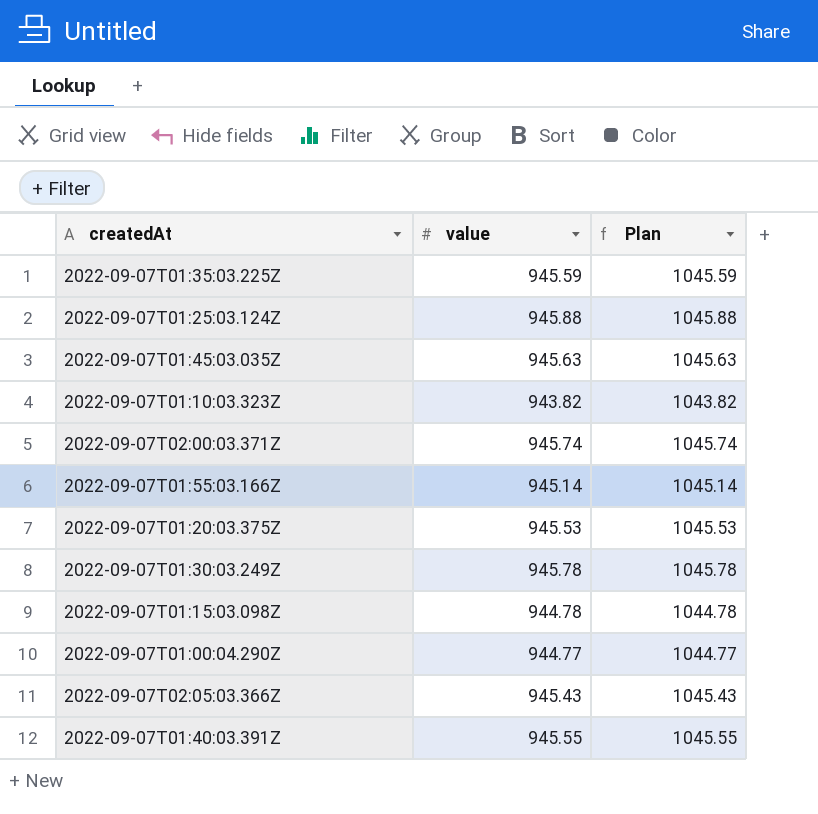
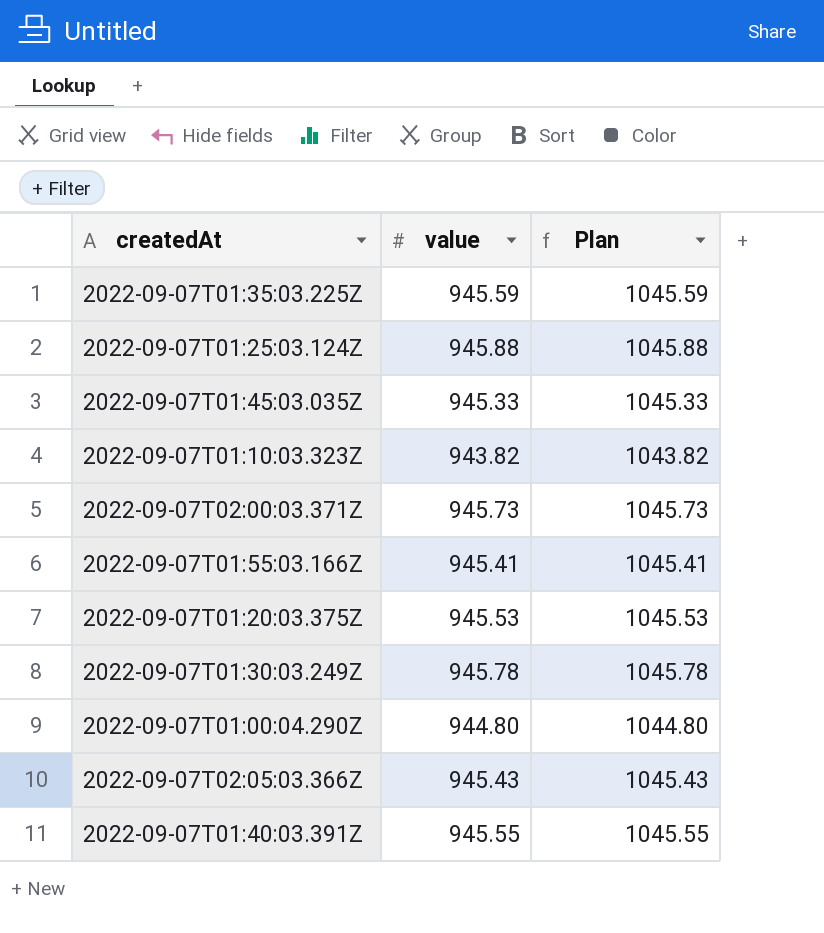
row 2022-09-07T01:15:03.098Z: 944.78 | 1044.78 -> none
2022-09-07T01:45:03.035Z | value: 945.63 -> 945.33
2022-09-07T01:45:03.035Z | Plan: 1045.63 -> 1045.33
2022-09-07T02:00:03.371Z | value: 945.74 -> 945.73
2022-09-07T02:00:03.371Z | Plan: 1045.74 -> 1045.73
2022-09-07T01:55:03.166Z | value: 945.14 -> 945.41
2022-09-07T01:55:03.166Z | Plan: 1045.14 -> 1045.41
2022-09-07T01:00:04.290Z | value: 944.77 -> 944.80
2022-09-07T01:00:04.290Z | Plan: 1044.77 -> 1044.80

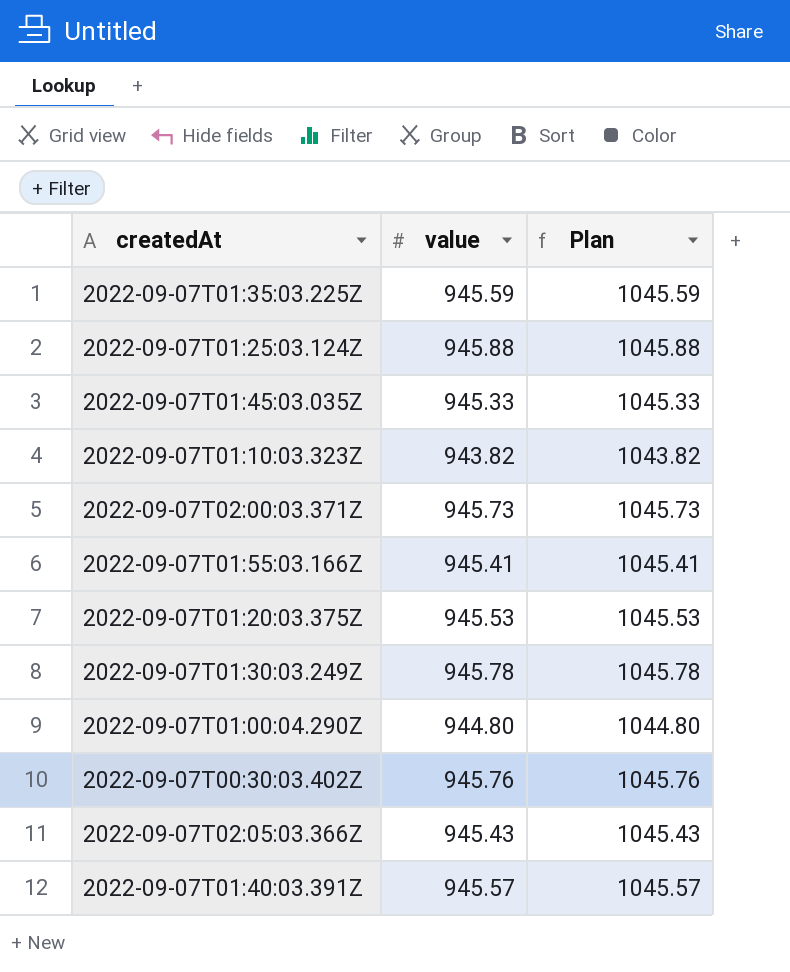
row 2022-09-07T00:30:03.402Z: none -> 945.76 | 1045.76
2022-09-07T01:40:03.391Z | value: 945.55 -> 945.57
2022-09-07T01:40:03.391Z | Plan: 1045.55 -> 1045.57

